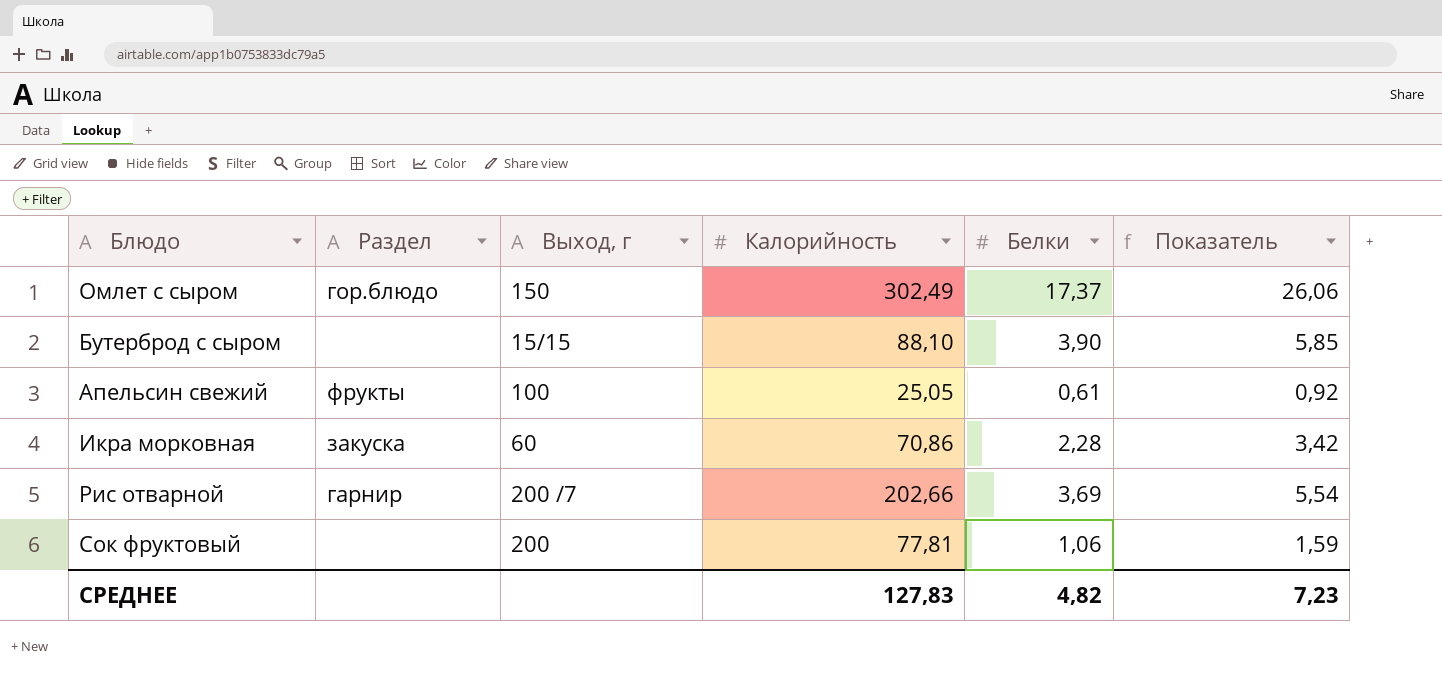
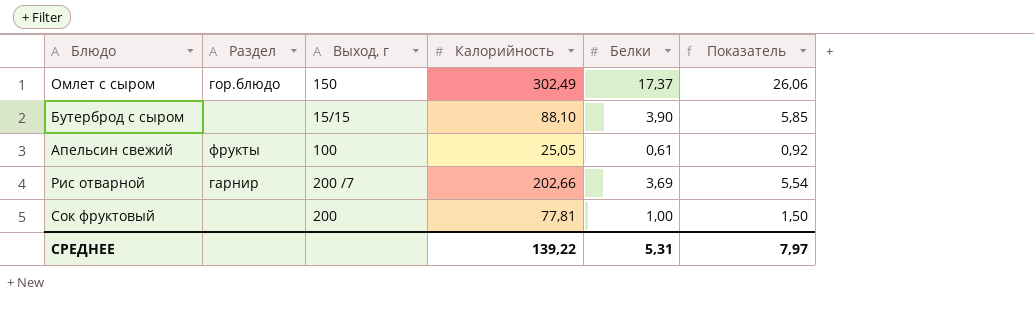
row Икра морковная: закуска | 60 | 70,86 | 2,28 | 3,42 -> none
Сок фруктовый | Белки: 1,06 -> 1,00
Сок фруктовый | Показатель: 1,59 -> 1,50
СРЕДНЕЕ | Калорийность: 127,83 -> 139,22
СРЕДНЕЕ | Белки: 4,82 -> 5,31
СРЕДНЕЕ | Показатель: 7,23 -> 7,97

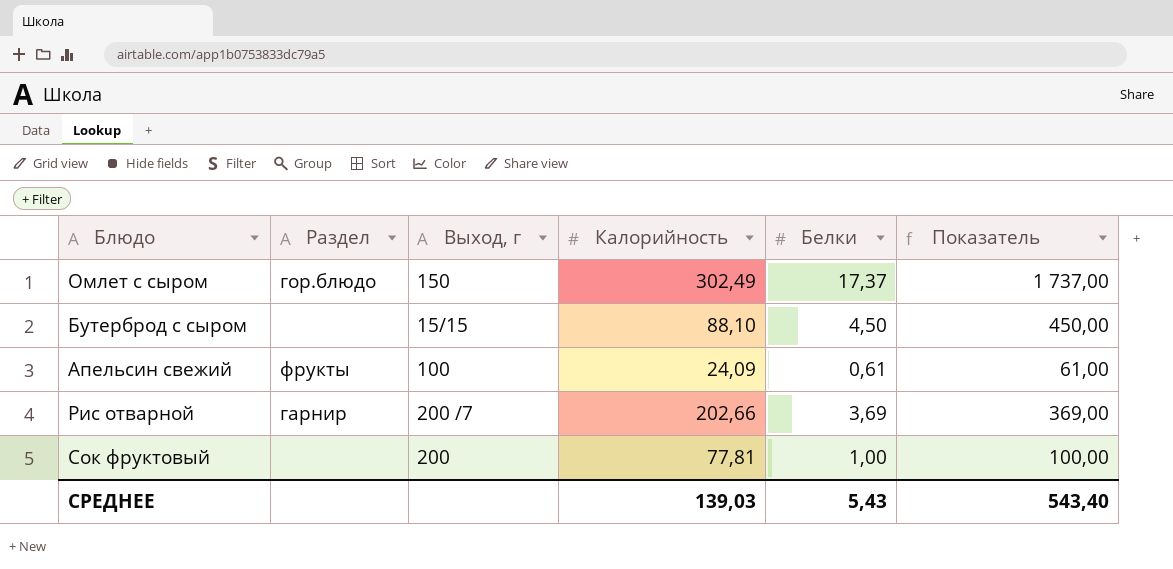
column Показатель | formula: [Белки] * 1,5 -> [Белки] * 100
Бутерброд с сыром | Белки: 3,90 -> 4,50
Апельсин свежий | Калорийность: 25,05 -> 24,09
СРЕДНЕЕ | Калорийность: 139,22 -> 139,03
СРЕДНЕЕ | Белки: 5,31 -> 5,43
СРЕДНЕЕ | Показатель: 7,97 -> 543,40

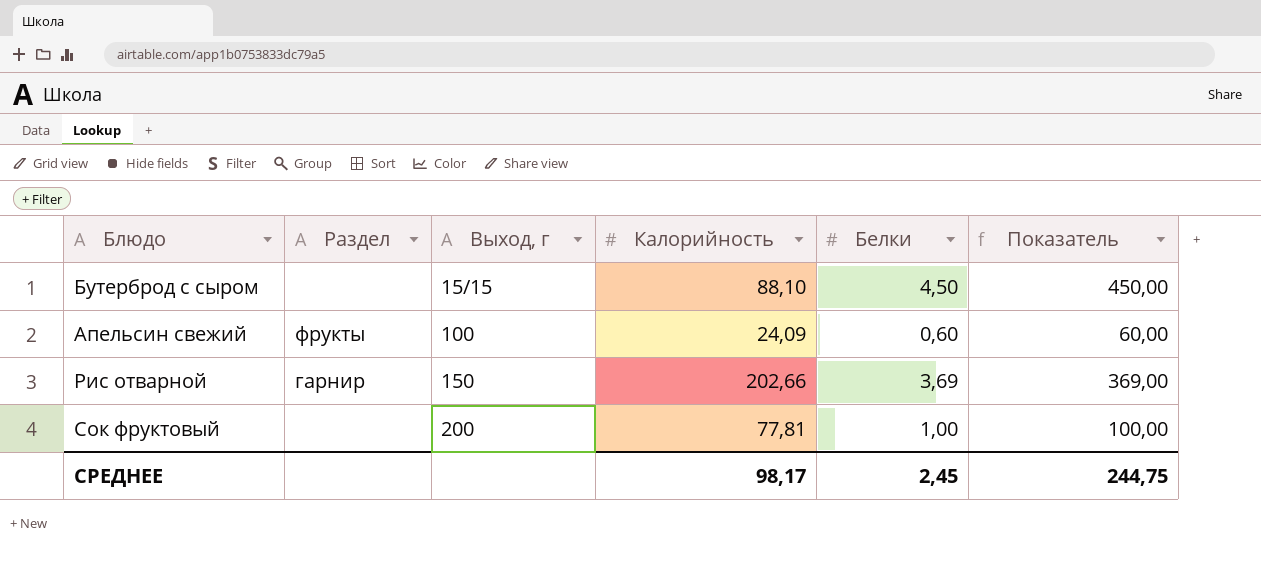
row Омлет с сыром: гор.блюдо | 150 | 302,49 | 17,37 | 1 737,00 -> none
Апельсин свежий | Белки: 0,61 -> 0,60
Апельсин свежий | Показатель: 61,00 -> 60,00
Рис отварной | Выход, г: 200 /7 -> 150
СРЕДНЕЕ | Калорийность: 139,03 -> 98,17
СРЕДНЕЕ | Белки: 5,43 -> 2,45
СРЕДНЕЕ | Показатель: 543,40 -> 244,75

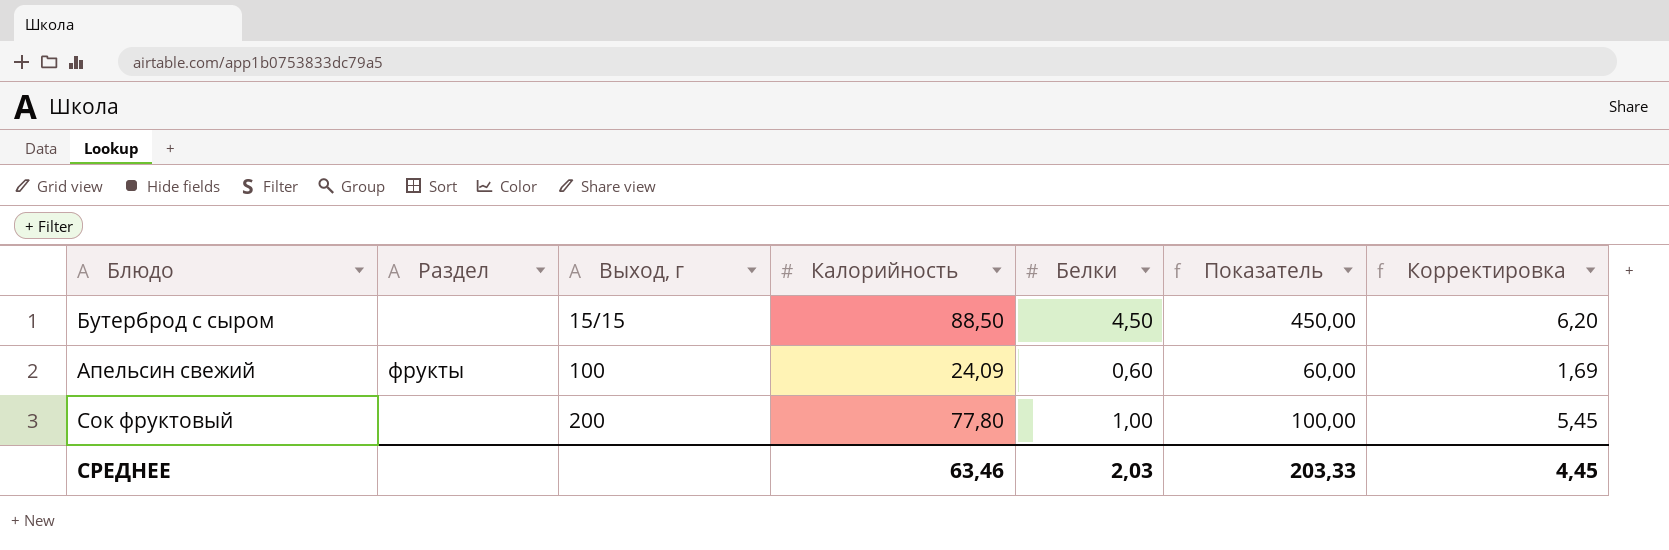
column Корректировка | formula: none -> [Калорийность] * 0,07
row Рис отварной: гарнир | 150 | 202,66 | 3,69 | 369,00 -> none
Бутерброд с сыром | Калорийность: 88,10 -> 88,50
Сок фруктовый | Калорийность: 77,81 -> 77,80
СРЕДНЕЕ | Калорийность: 98,17 -> 63,46
СРЕДНЕЕ | Белки: 2,45 -> 2,03
СРЕДНЕЕ | Показатель: 244,75 -> 203,33

